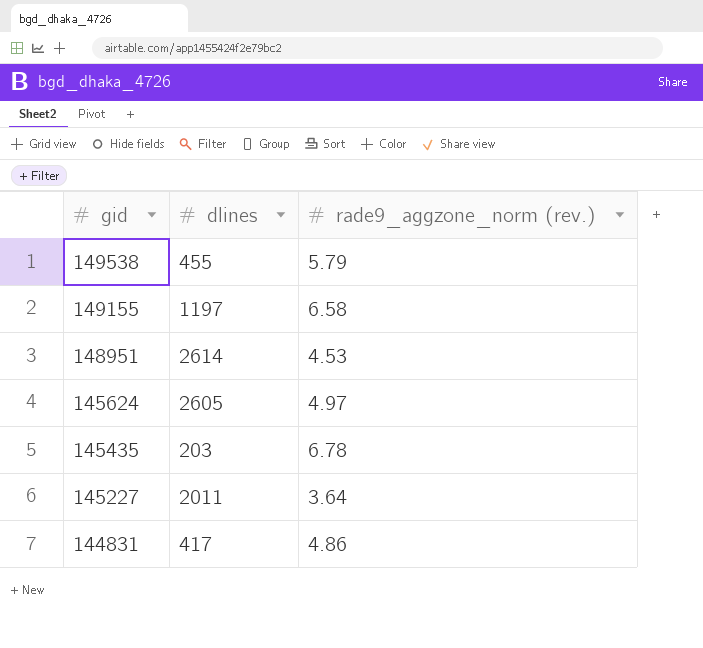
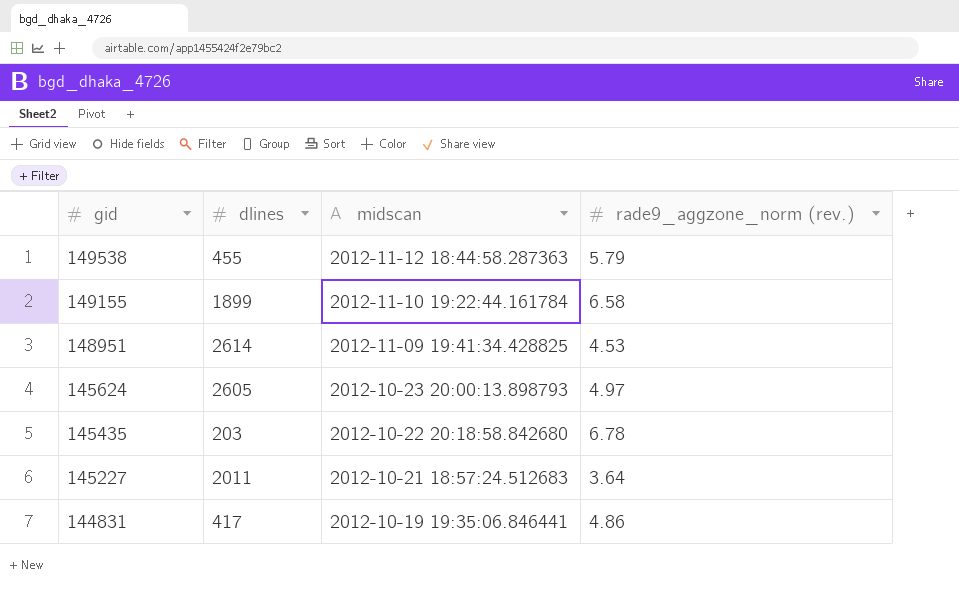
column midscan | position: none -> 3
149155 | dlines: 1197 -> 1899

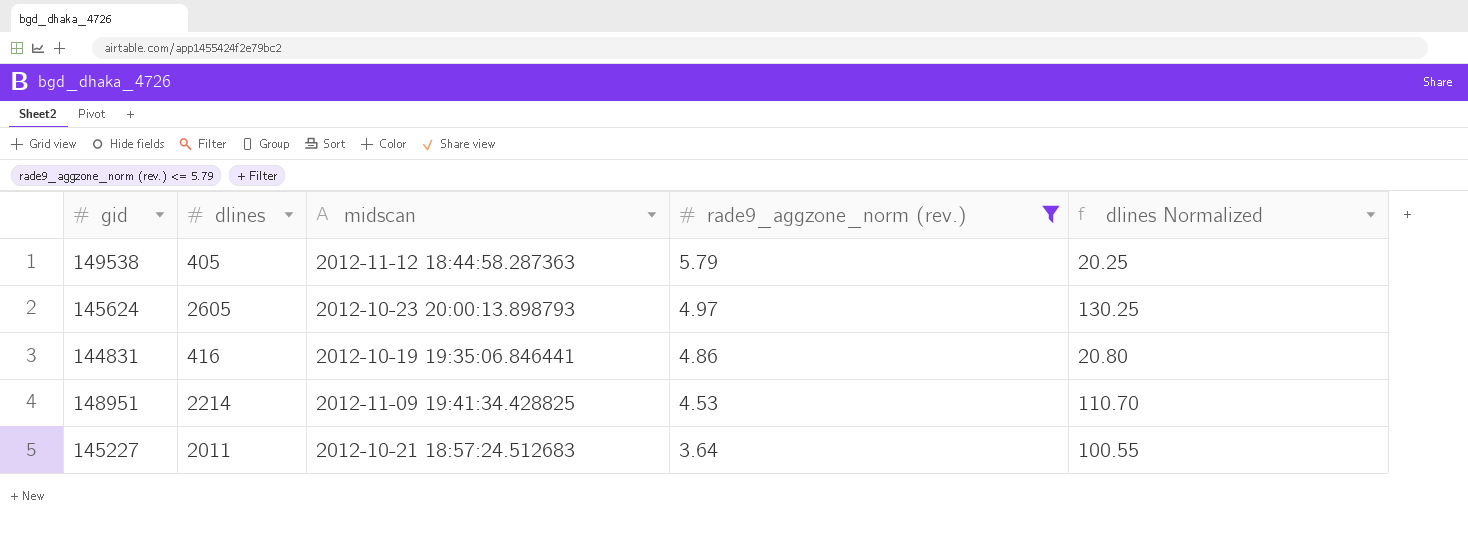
filter: none -> rade9_aggzone_norm (rev.) <= 5.79
row order: gid descending -> rade9_aggzone_norm (rev.) descending
column dlines Normalized | formula: none -> [dlines] * 0.05
149538 | dlines: 455 -> 405
144831 | dlines: 417 -> 416
148951 | dlines: 2614 -> 2214

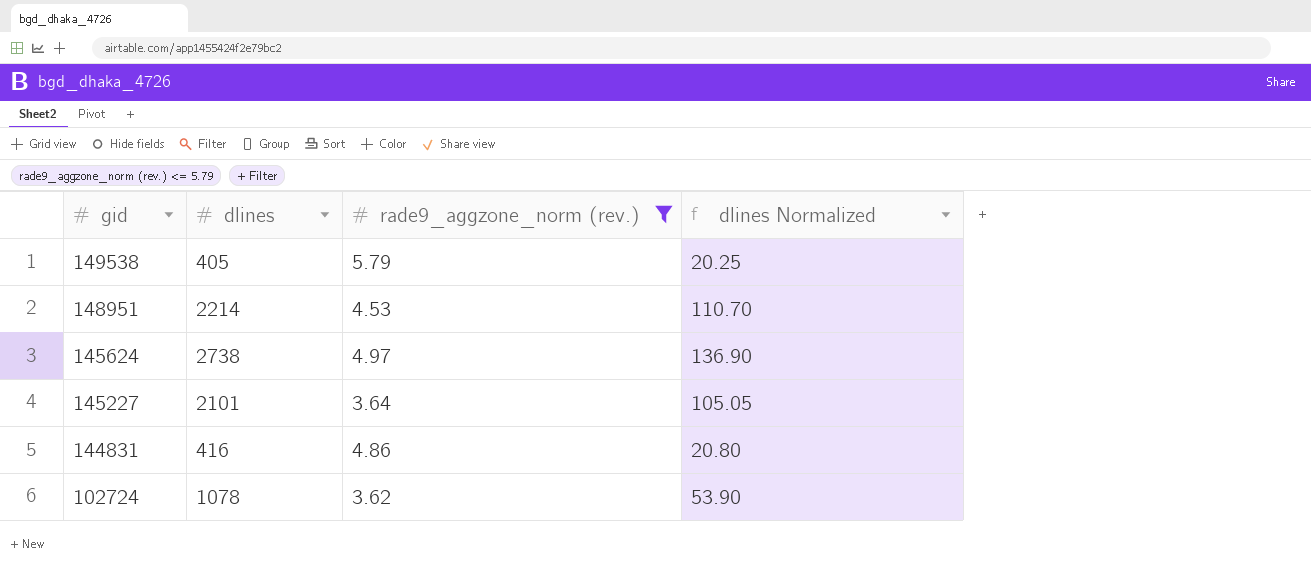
row order: rade9_aggzone_norm (rev.) descending -> gid descending
column midscan | position: 3 -> none
145624 | dlines: 2605 -> 2738
145624 | dlines Normalized: 130.25 -> 136.90
145227 | dlines: 2011 -> 2101
145227 | dlines Normalized: 100.55 -> 105.05
row 102724: none -> 1078 | 3.62 | 53.90

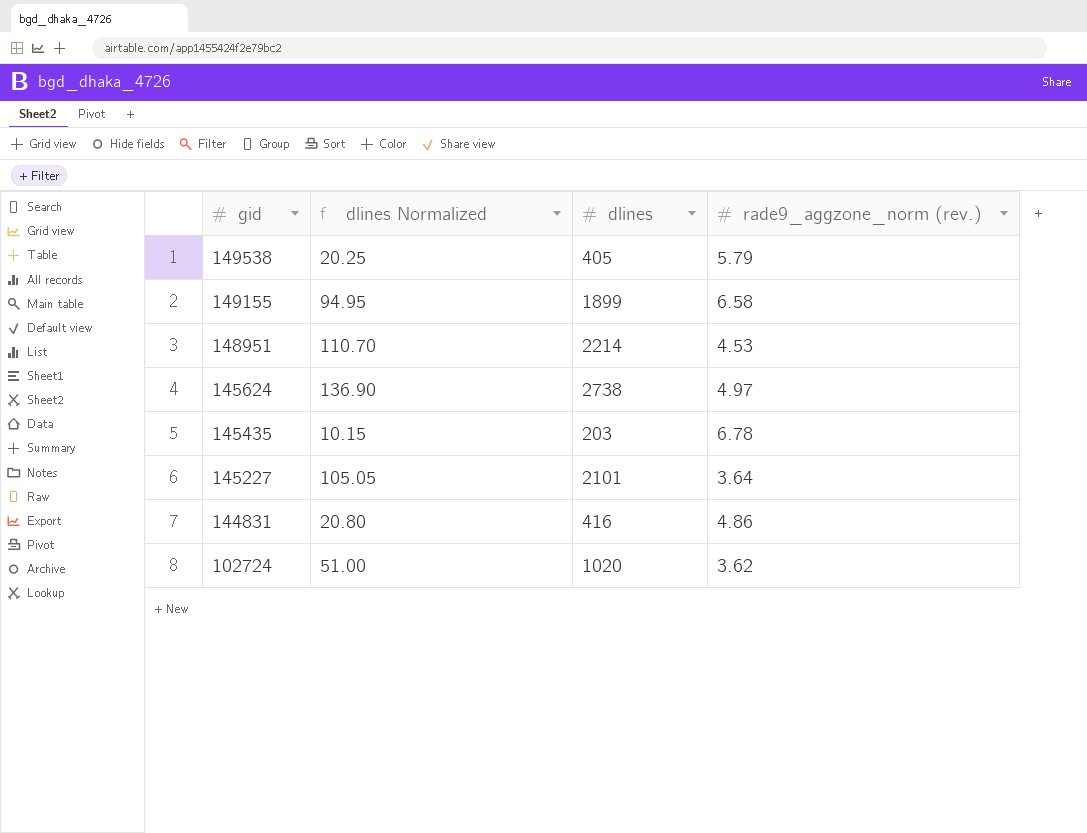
filter: rade9_aggzone_norm (rev.) <= 5.79 -> none
column dlines Normalized | position: 4 -> 2
102724 | dlines Normalized: 53.90 -> 51.00
102724 | dlines: 1078 -> 1020

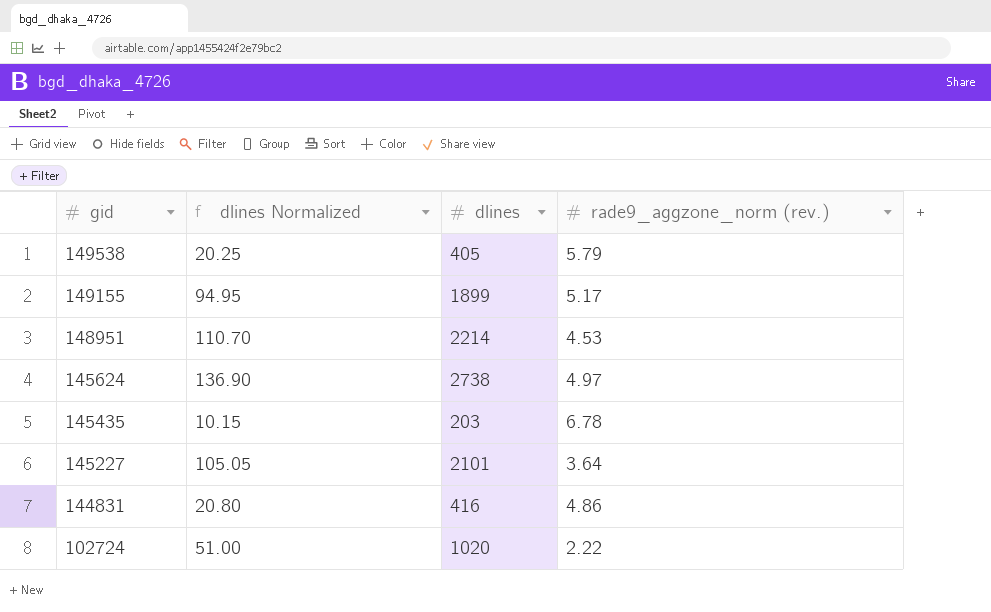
149155 | rade9_aggzone_norm (rev.): 6.58 -> 5.17
102724 | rade9_aggzone_norm (rev.): 3.62 -> 2.22

